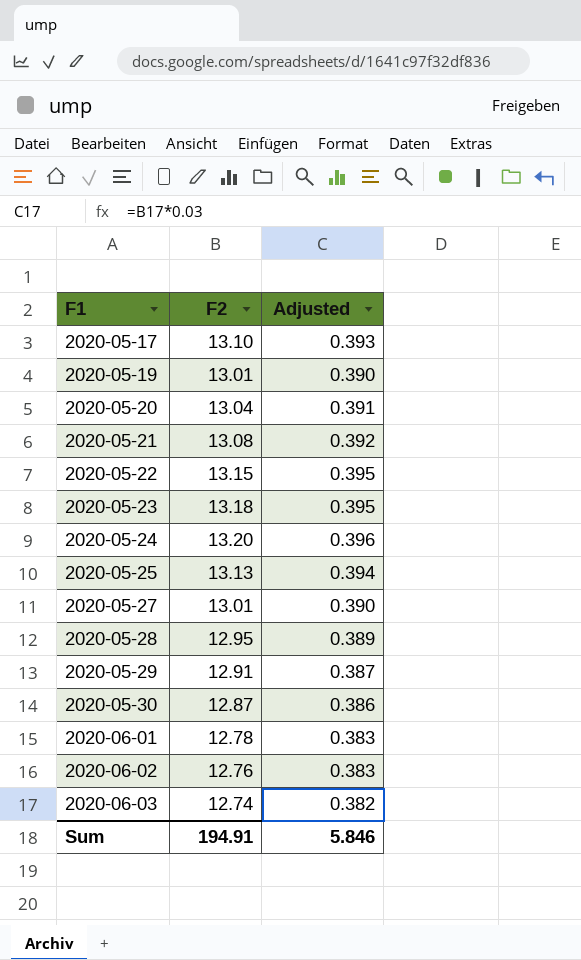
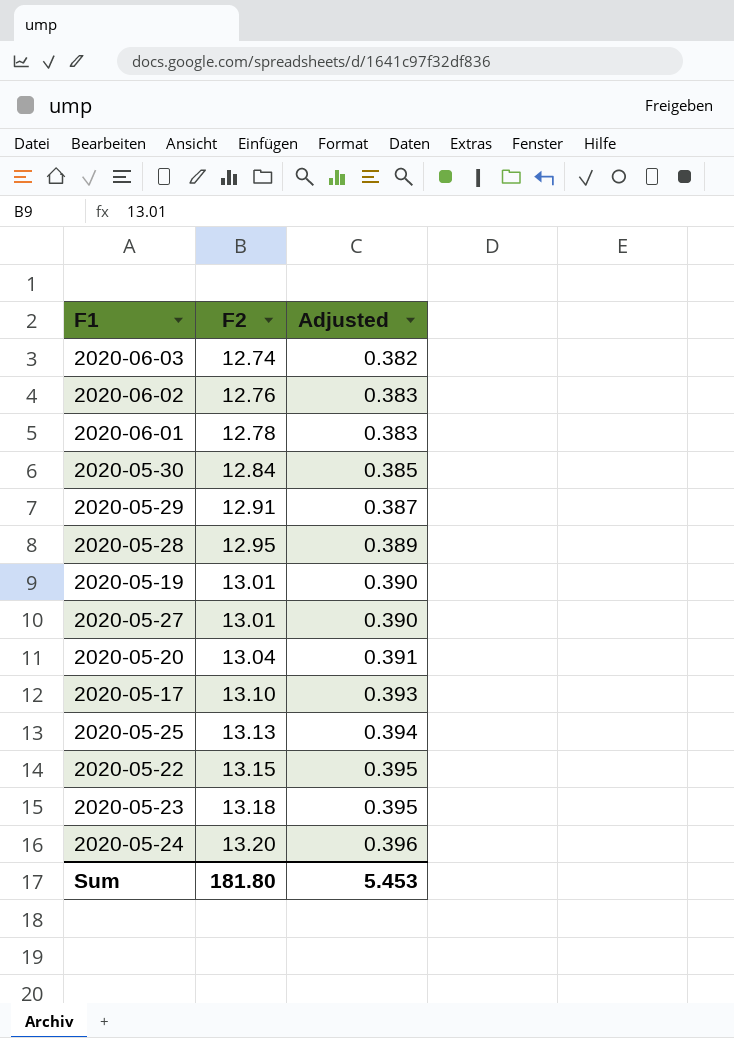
row order: F1 ascending -> F2 ascending
row 2020-05-21: 13.08 | 0.392 -> none
2020-05-30 | F2: 12.87 -> 12.84
2020-05-30 | Adjusted: 0.386 -> 0.385
Sum | F2: 194.91 -> 181.80
Sum | Adjusted: 5.846 -> 5.453

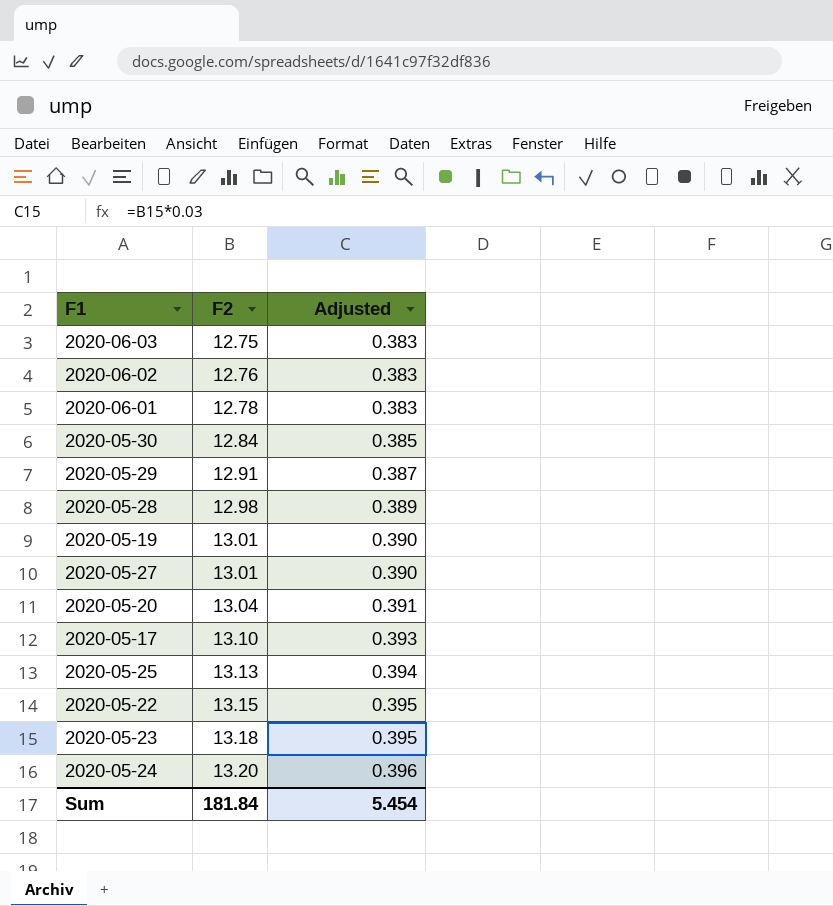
2020-06-03 | F2: 12.74 -> 12.75
2020-06-03 | Adjusted: 0.382 -> 0.383
2020-05-28 | F2: 12.95 -> 12.98
Sum | F2: 181.80 -> 181.84
Sum | Adjusted: 5.453 -> 5.454

